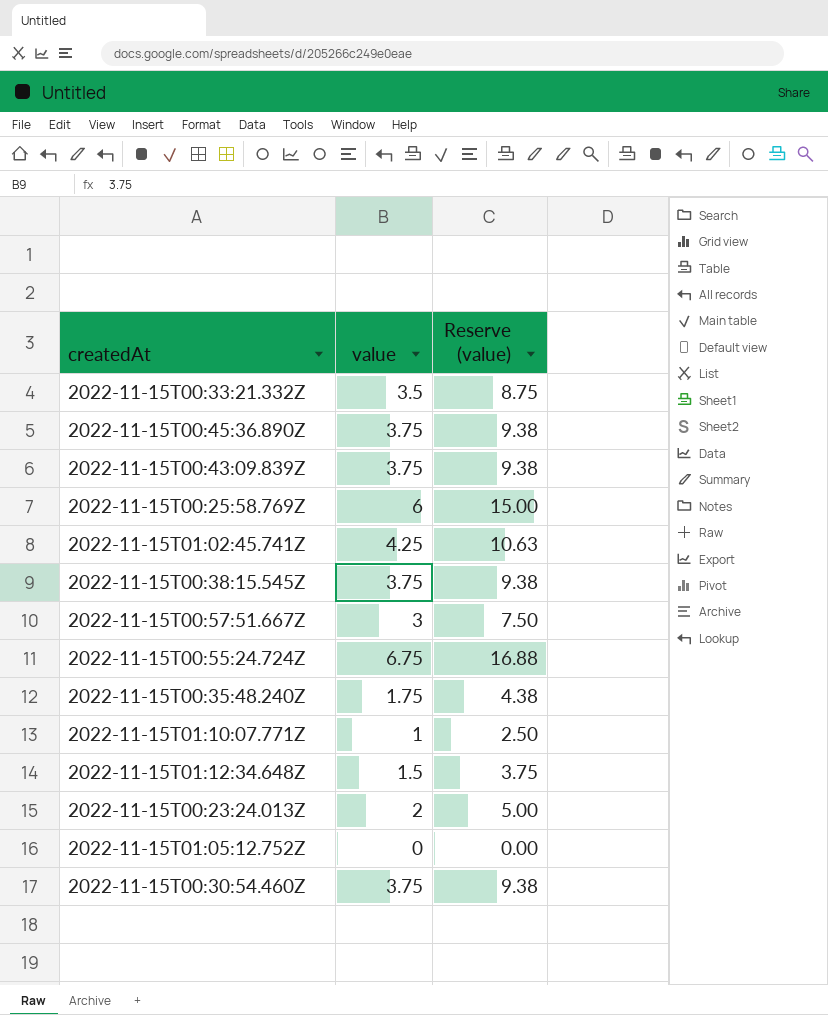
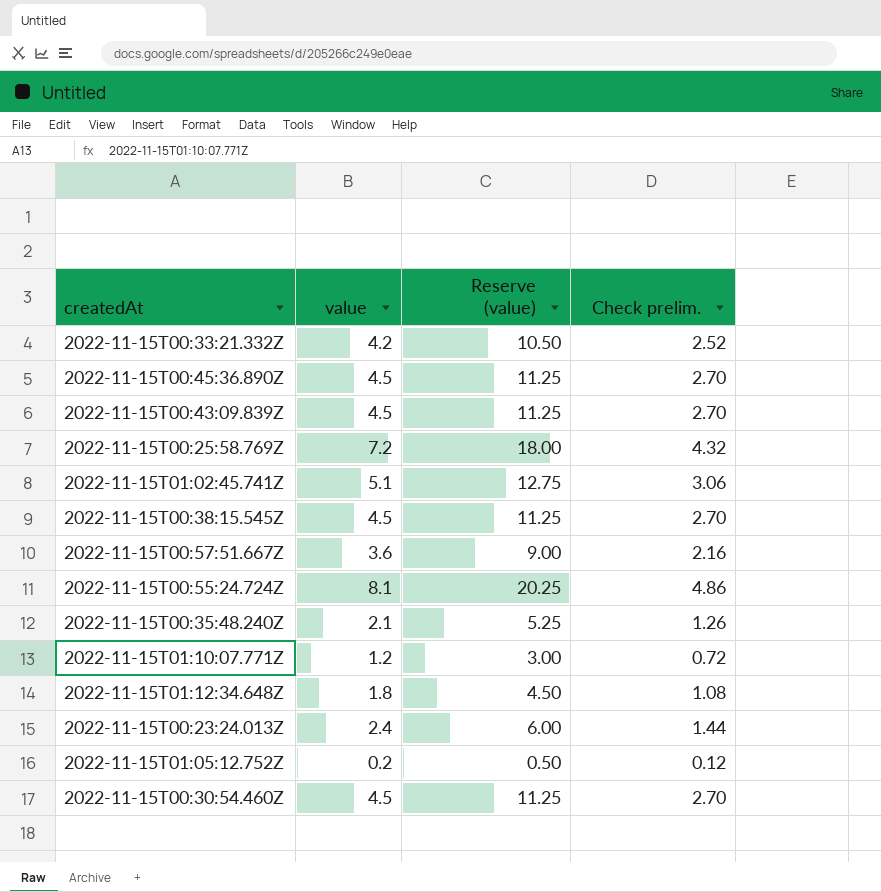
column Check prelim. | formula: none -> [value] * 0.6
2022-11-15T00:33:21.332Z | value: 3.5 -> 4.2
2022-11-15T00:33:21.332Z | Reserve (value): 8.75 -> 10.50
2022-11-15T00:45:36.890Z | value: 3.75 -> 4.5
2022-11-15T00:45:36.890Z | Reserve (value): 9.38 -> 11.25
2022-11-15T00:43:09.839Z | value: 3.75 -> 4.5
2022-11-15T00:43:09.839Z | Reserve (value): 9.38 -> 11.25
2022-11-15T00:25:58.769Z | value: 6 -> 7.2
2022-11-15T00:25:58.769Z | Reserve (value): 15.00 -> 18.00
2022-11-15T01:02:45.741Z | value: 4.25 -> 5.1
2022-11-15T01:02:45.741Z | Reserve (value): 10.63 -> 12.75
2022-11-15T00:38:15.545Z | value: 3.75 -> 4.5
2022-11-15T00:38:15.545Z | Reserve (value): 9.38 -> 11.25
2022-11-15T00:57:51.667Z | value: 3 -> 3.6
2022-11-15T00:57:51.667Z | Reserve (value): 7.50 -> 9.00
2022-11-15T00:55:24.724Z | value: 6.75 -> 8.1
2022-11-15T00:55:24.724Z | Reserve (value): 16.88 -> 20.25
2022-11-15T00:35:48.240Z | value: 1.75 -> 2.1
2022-11-15T00:35:48.240Z | Reserve (value): 4.38 -> 5.25
2022-11-15T01:10:07.771Z | value: 1 -> 1.2
2022-11-15T01:10:07.771Z | Reserve (value): 2.50 -> 3.00
2022-11-15T01:12:34.648Z | value: 1.5 -> 1.8
2022-11-15T01:12:34.648Z | Reserve (value): 3.75 -> 4.50
2022-11-15T00:23:24.013Z | value: 2 -> 2.4
2022-11-15T00:23:24.013Z | Reserve (value): 5.00 -> 6.00
2022-11-15T01:05:12.752Z | value: 0 -> 0.2
2022-11-15T01:05:12.752Z | Reserve (value): 0.00 -> 0.50
2022-11-15T00:30:54.460Z | value: 3.75 -> 4.5
2022-11-15T00:30:54.460Z | Reserve (value): 9.38 -> 11.25

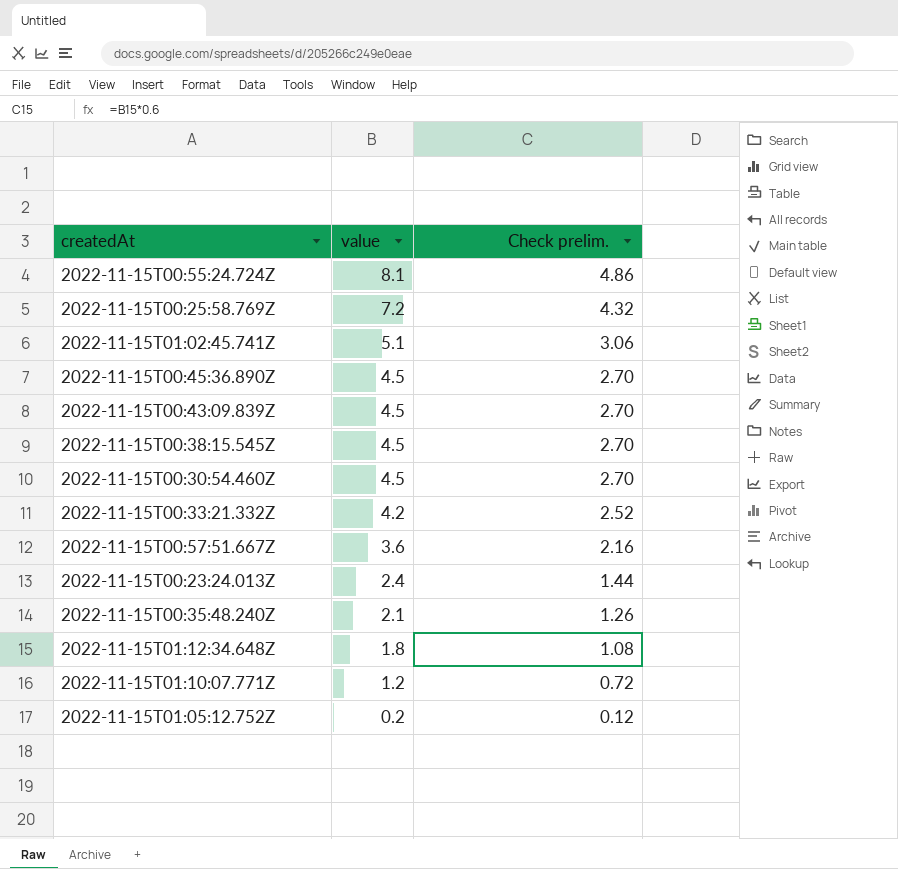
row order: none -> value descending
column Reserve (value) | formula: [value] * 2.5 -> none

